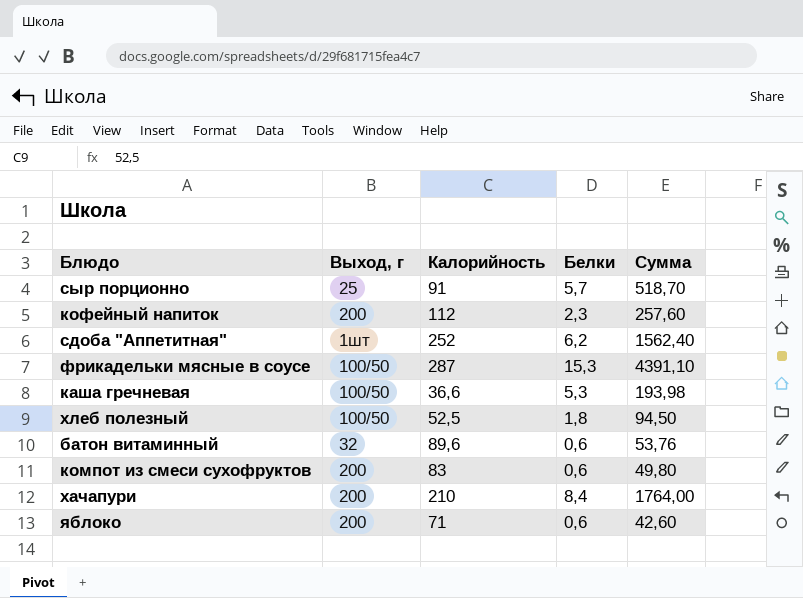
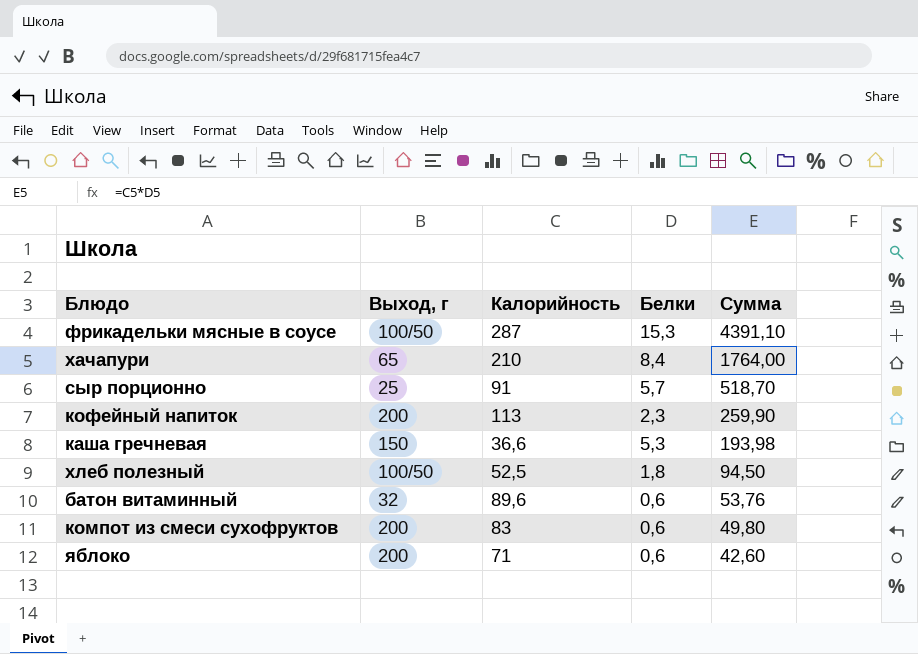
row order: none -> Сумма descending
row сдоба "Аппетитная": 1шт | 252 | 6,2 | 1562,40 -> none
хачапури | Выход, г: 200 -> 65
кофейный напиток | Калорийность: 112 -> 113
кофейный напиток | Сумма: 257,60 -> 259,90
каша гречневая | Выход, г: 100/50 -> 150

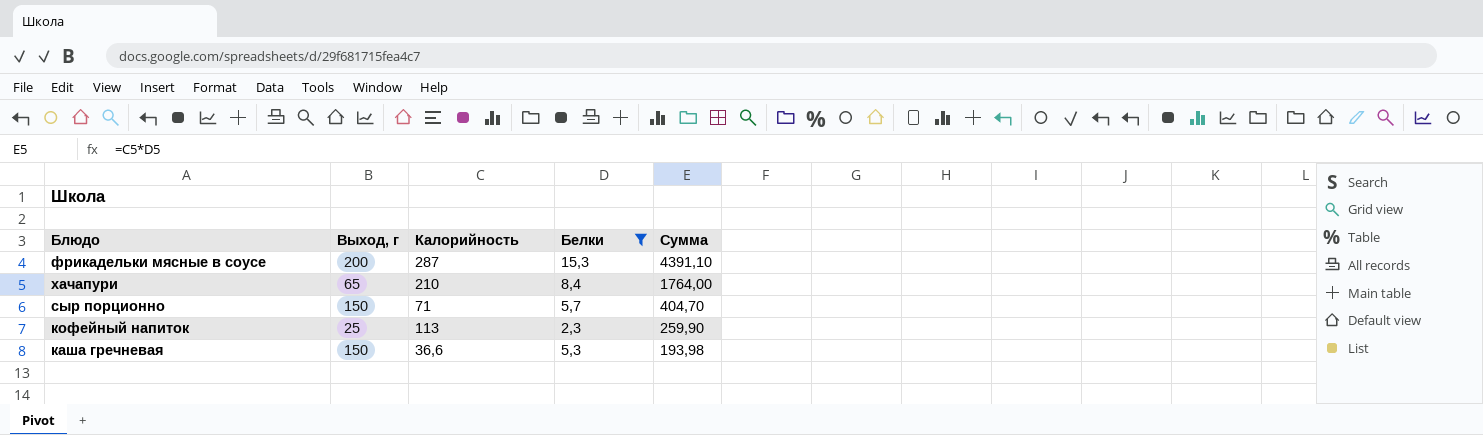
filter: none -> Белки >= 2,3
фрикадельки мясные в соусе | Выход, г: 100/50 -> 200
сыр порционно | Выход, г: 25 -> 150
сыр порционно | Калорийность: 91 -> 71
сыр порционно | Сумма: 518,70 -> 404,70
кофейный напиток | Выход, г: 200 -> 25

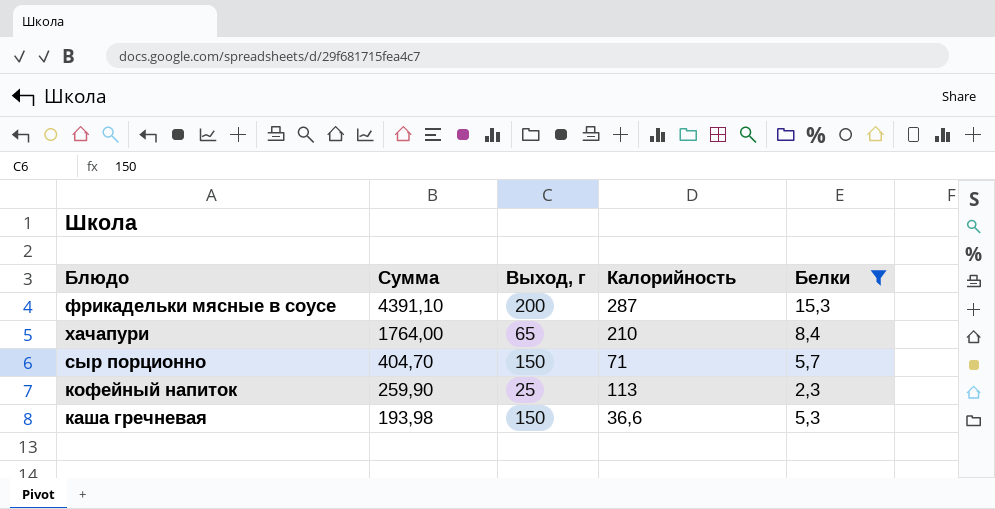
column Сумма | position: 5 -> 2

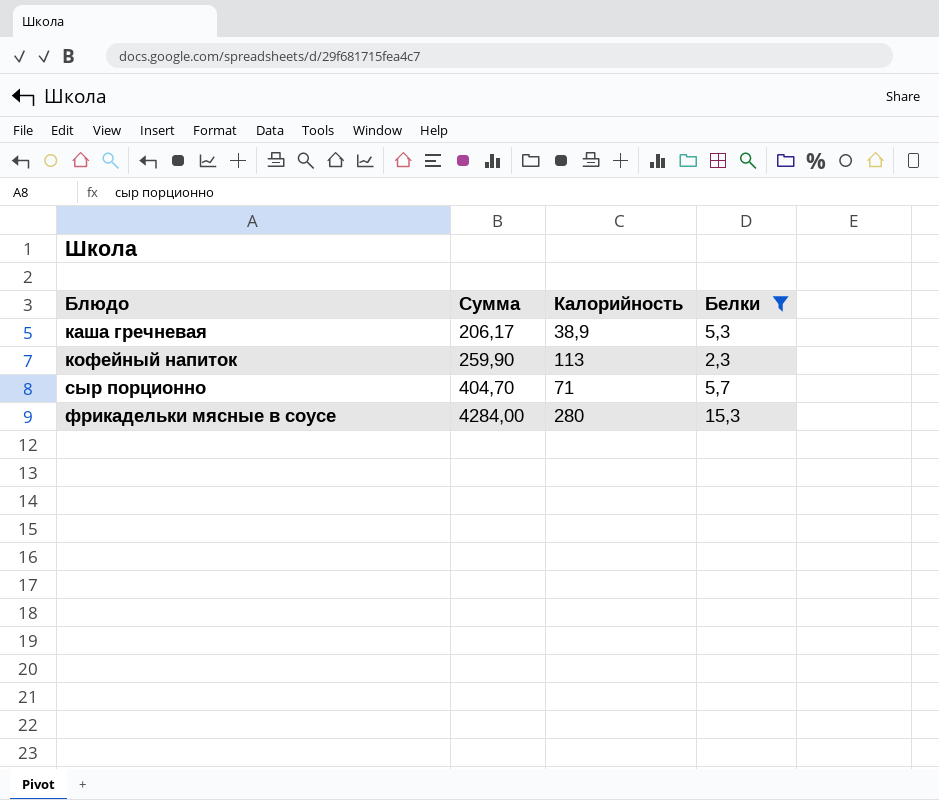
row order: Сумма descending -> Блюдо ascending
column Выход, г | position: 3 -> none
row хачапури: 1764,00 | 65 | 210 | 8,4 -> none
каша гречневая | Сумма: 193,98 -> 206,17
каша гречневая | Калорийность: 36,6 -> 38,9
фрикадельки мясные в соусе | Сумма: 4391,10 -> 4284,00
фрикадельки мясные в соусе | Калорийность: 287 -> 280

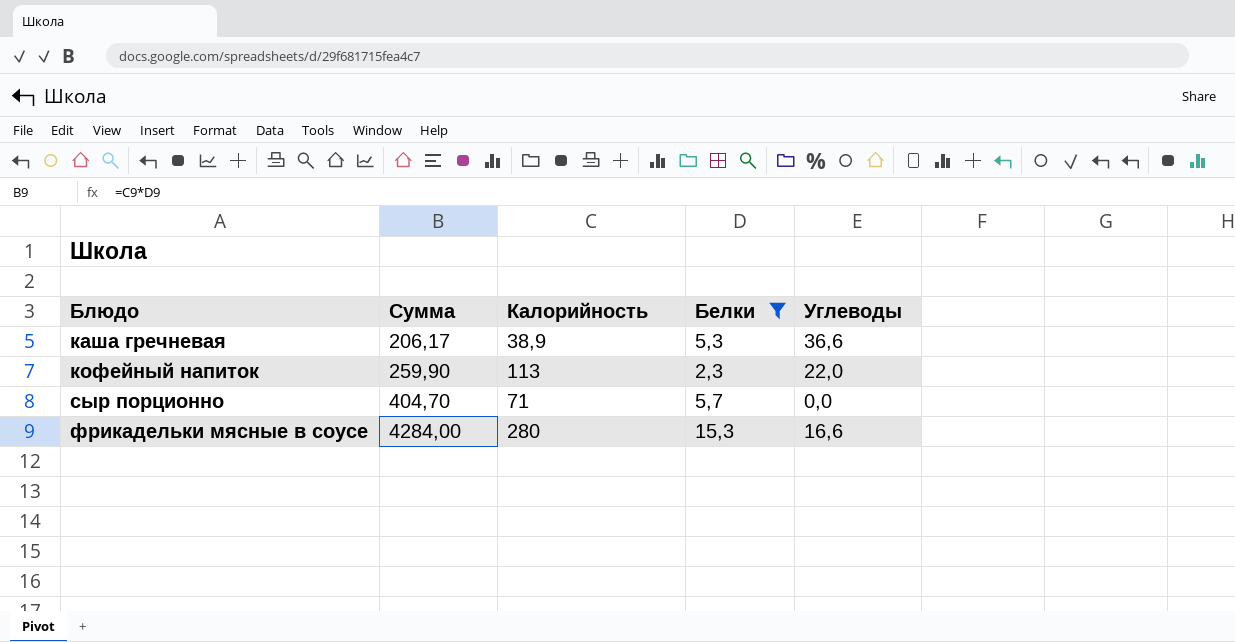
column Углеводы | position: none -> 5

